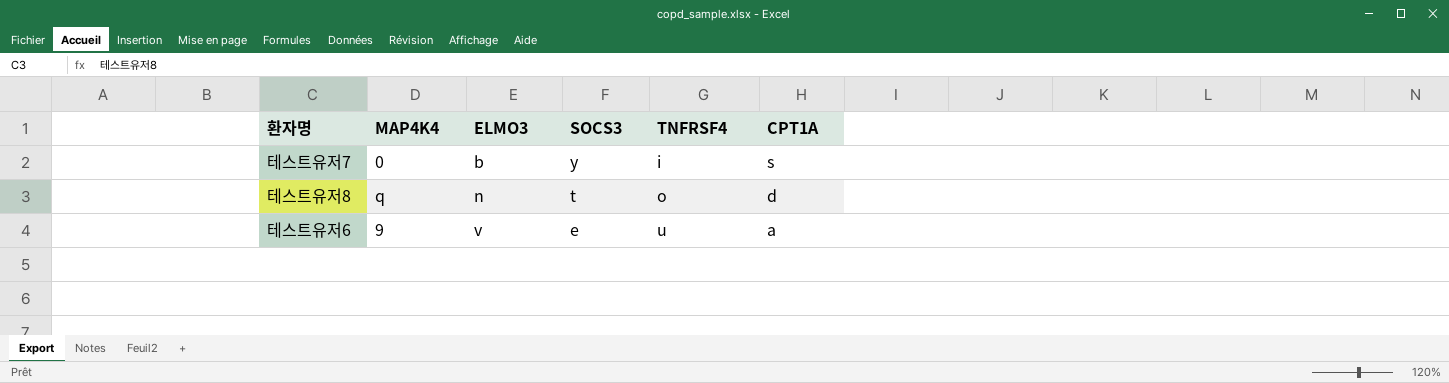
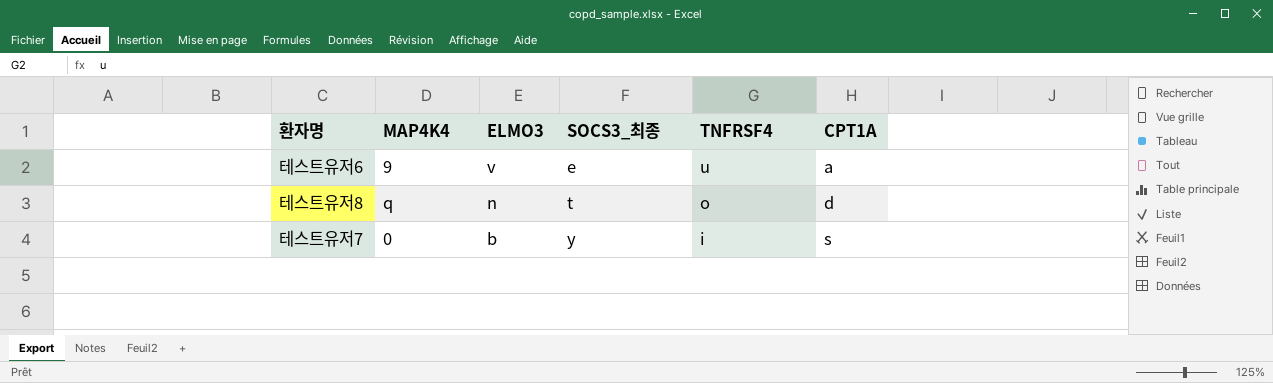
row order: ELMO3 ascending -> ELMO3 descending
column name: SOCS3 -> SOCS3_최종

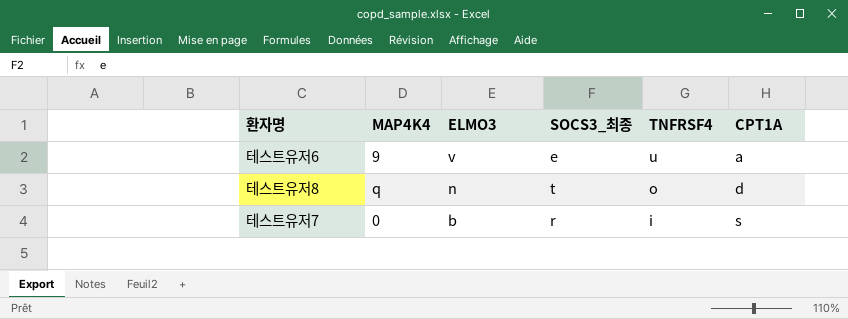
테스트유저7 | SOCS3_최종: y -> r

